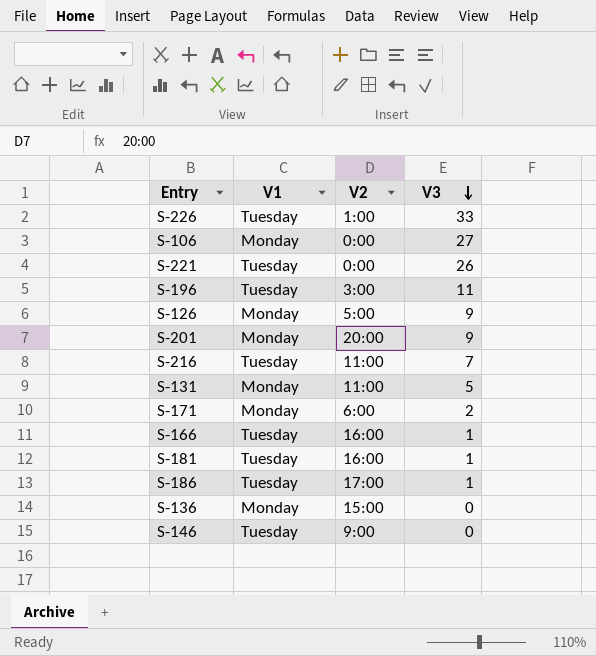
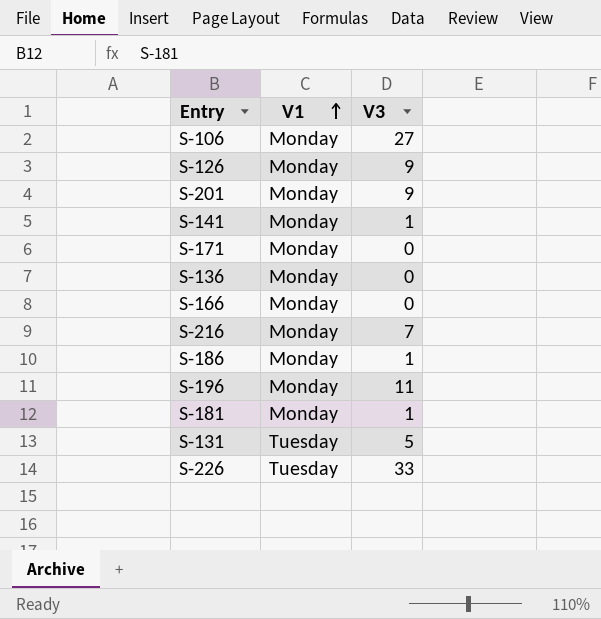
row order: V3 descending -> V1 ascending
column V2 | position: 3 -> none
row S-221: Tuesday | 0:00 | 26 -> none
row S-146: Tuesday | 9:00 | 0 -> none
row S-141: none -> Monday | 1
S-171 | V3: 2 -> 0
S-166 | V1: Tuesday -> Monday
S-166 | V3: 1 -> 0
S-216 | V1: Tuesday -> Monday
S-186 | V1: Tuesday -> Monday
S-196 | V1: Tuesday -> Monday
S-181 | V1: Tuesday -> Monday
S-131 | V1: Monday -> Tuesday

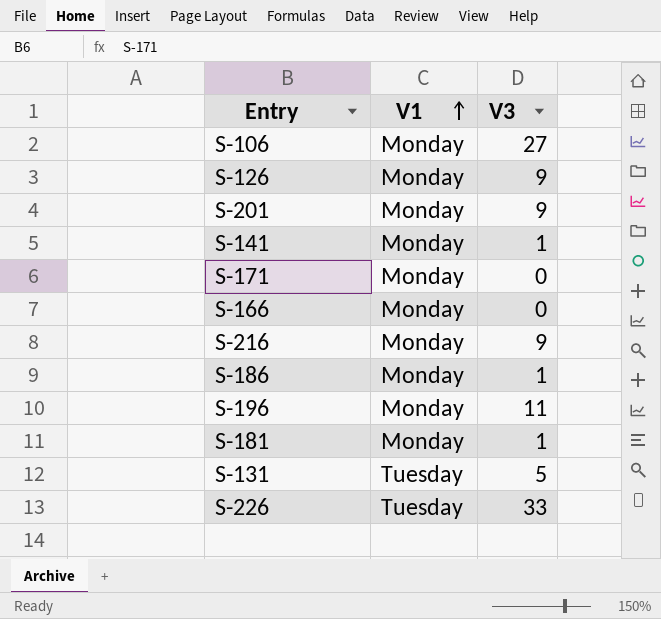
row S-136: Monday | 0 -> none
S-216 | V3: 7 -> 9

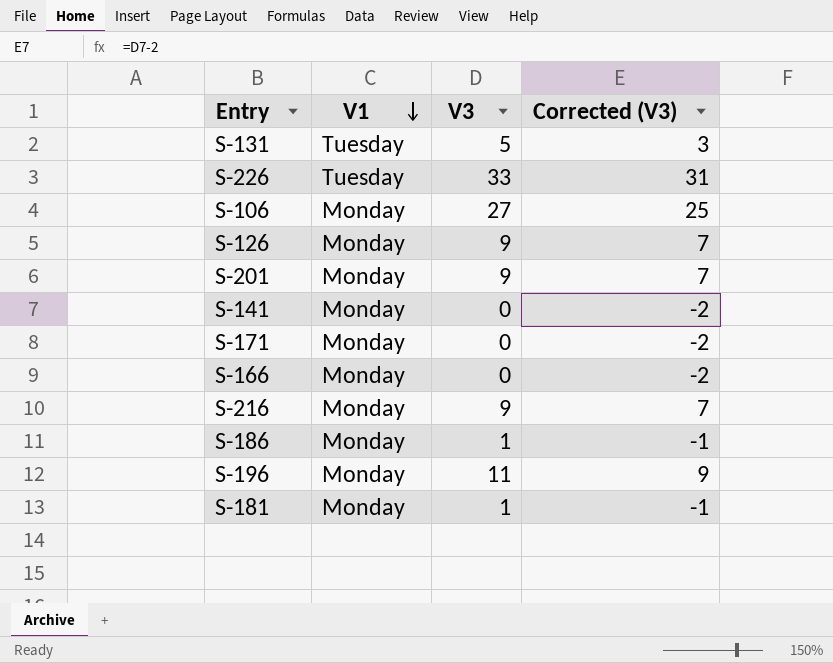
row order: V1 ascending -> V1 descending
column Corrected (V3) | formula: none -> [V3] - 2
S-141 | V3: 1 -> 0

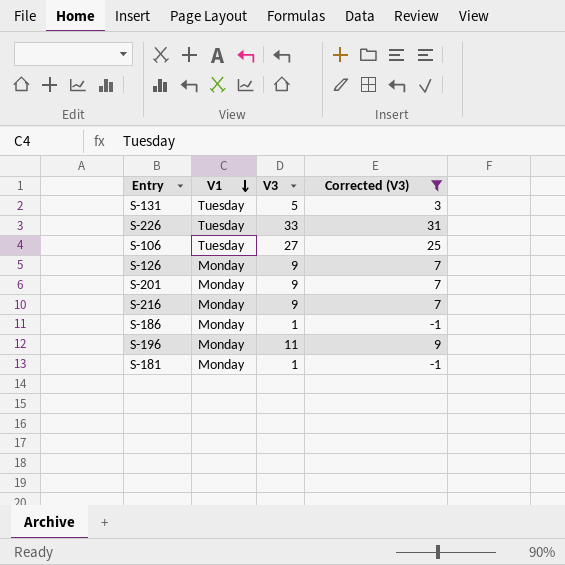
filter: none -> Corrected (V3) != -2
S-106 | V1: Monday -> Tuesday

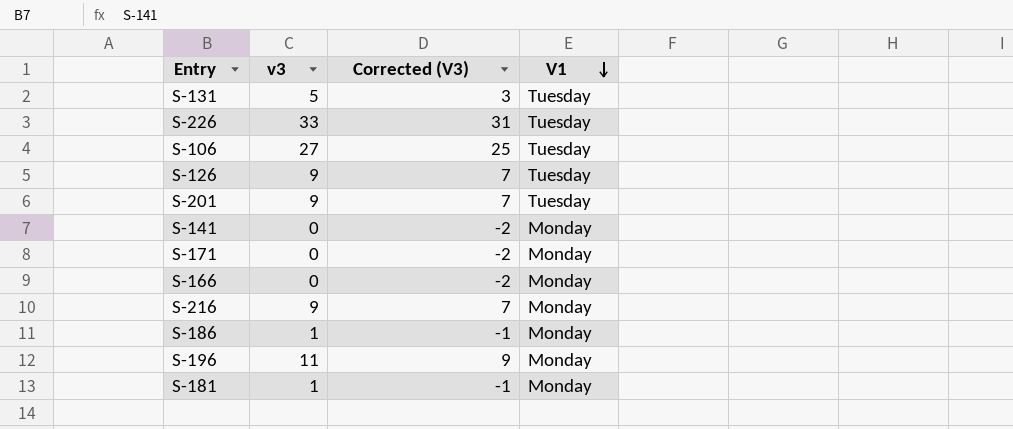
filter: Corrected (V3) != -2 -> none
column name: V3 -> v3
column V1 | position: 2 -> 4
S-126 | V1: Monday -> Tuesday
S-201 | V1: Monday -> Tuesday

